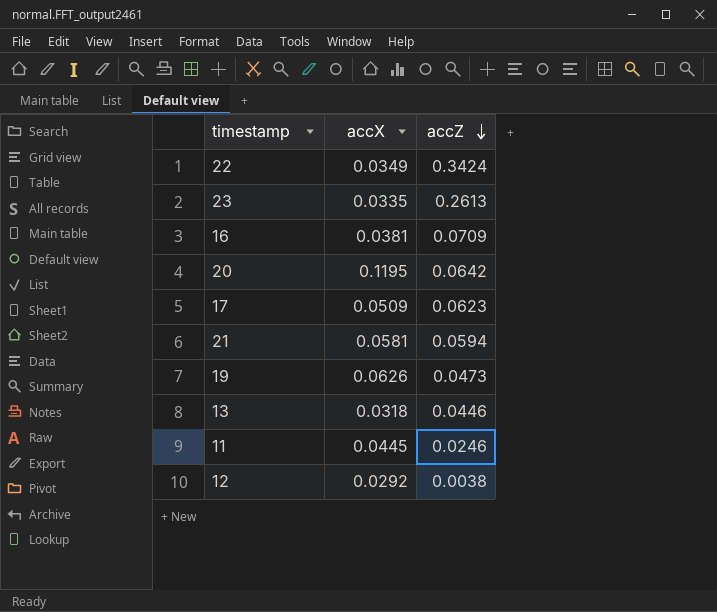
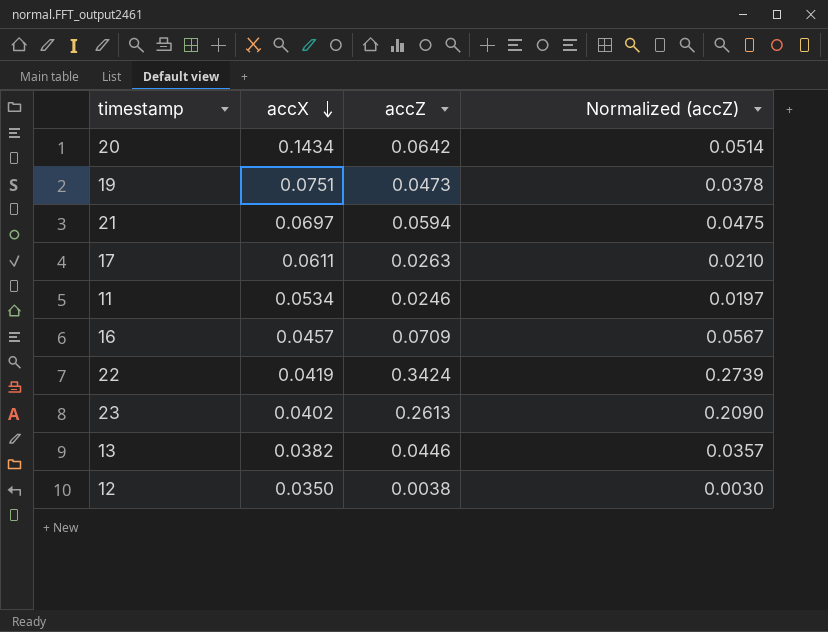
row order: accZ descending -> accX descending
column Normalized (accZ) | formula: none -> [accZ] * 0.8
20 | accX: 0.1195 -> 0.1434
19 | accX: 0.0626 -> 0.0751
21 | accX: 0.0581 -> 0.0697
17 | accX: 0.0509 -> 0.0611
17 | accZ: 0.0623 -> 0.0263
11 | accX: 0.0445 -> 0.0534
16 | accX: 0.0381 -> 0.0457
22 | accX: 0.0349 -> 0.0419
23 | accX: 0.0335 -> 0.0402
13 | accX: 0.0318 -> 0.0382
12 | accX: 0.0292 -> 0.0350

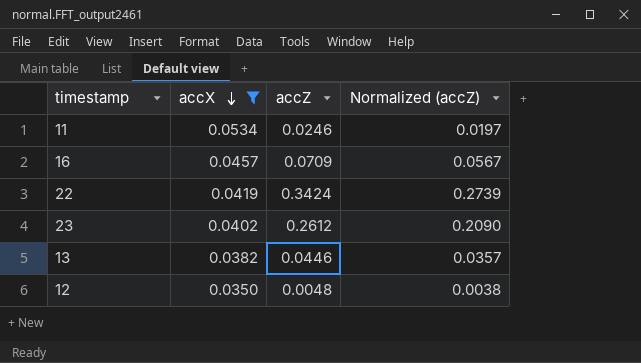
filter: none -> accX <= 0.0534
23 | accZ: 0.2613 -> 0.2612
12 | accZ: 0.0038 -> 0.0048
12 | Normalized (accZ): 0.0030 -> 0.0038

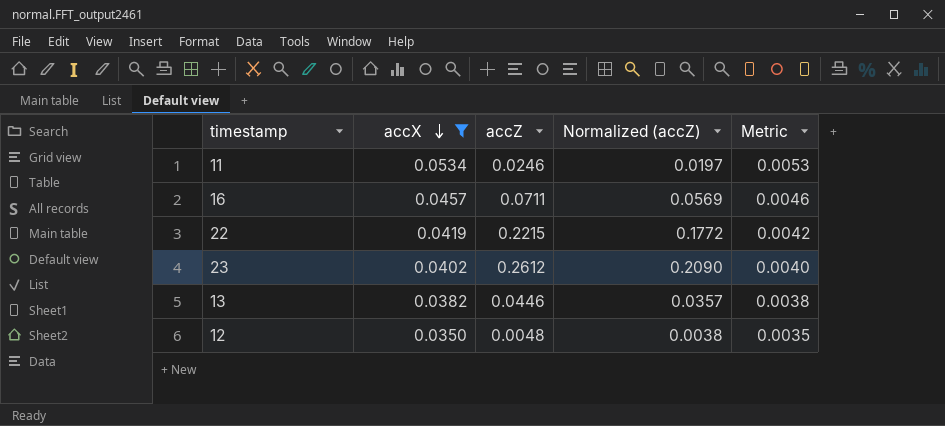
column Metric | formula: none -> [accX] * 0.1
16 | accZ: 0.0709 -> 0.0711
16 | Normalized (accZ): 0.0567 -> 0.0569
22 | accZ: 0.3424 -> 0.2215
22 | Normalized (accZ): 0.2739 -> 0.1772

